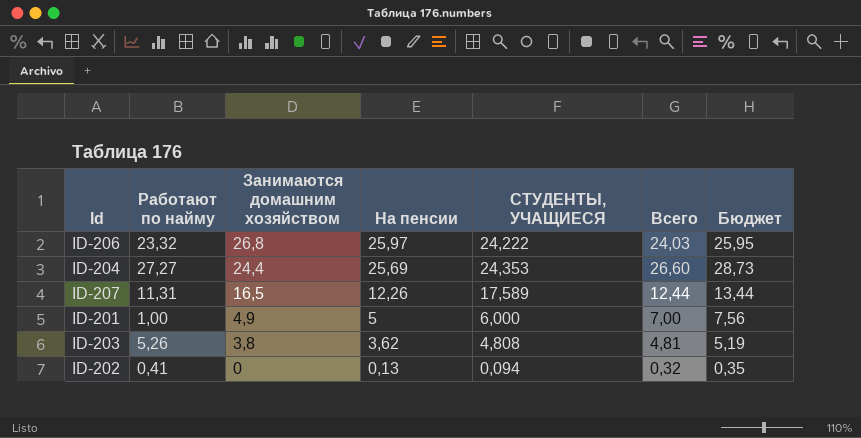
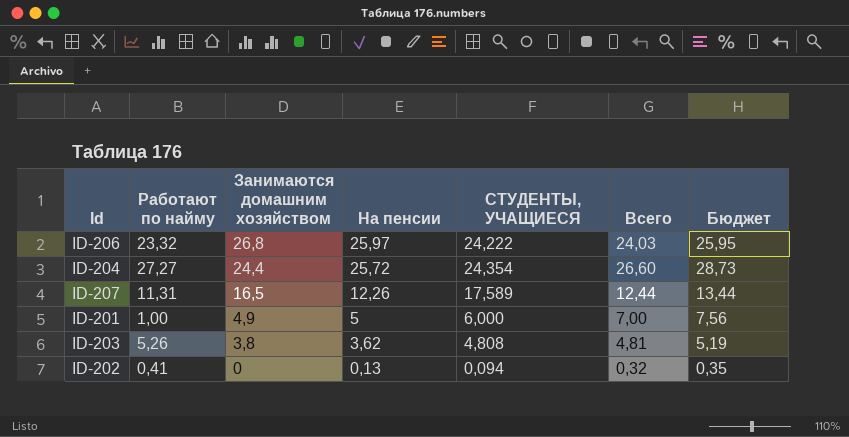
ID-204 | На пенсии: 25,69 -> 25,72
ID-204 | СТУДЕНТЫ, УЧАЩИЕСЯ: 24,353 -> 24,354

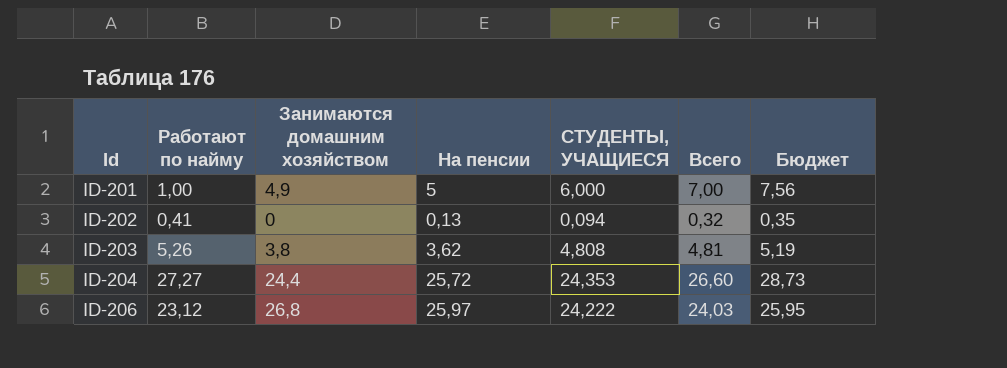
row order: Занимаются домашним хозяйством descending -> Id ascending
row ID-207: 11,31 | 16,5 | 12,26 | 17,589 | 12,44 | 13,44 -> none
ID-204 | СТУДЕНТЫ, УЧАЩИЕСЯ: 24,354 -> 24,353
ID-206 | Работают по найму: 23,32 -> 23,12

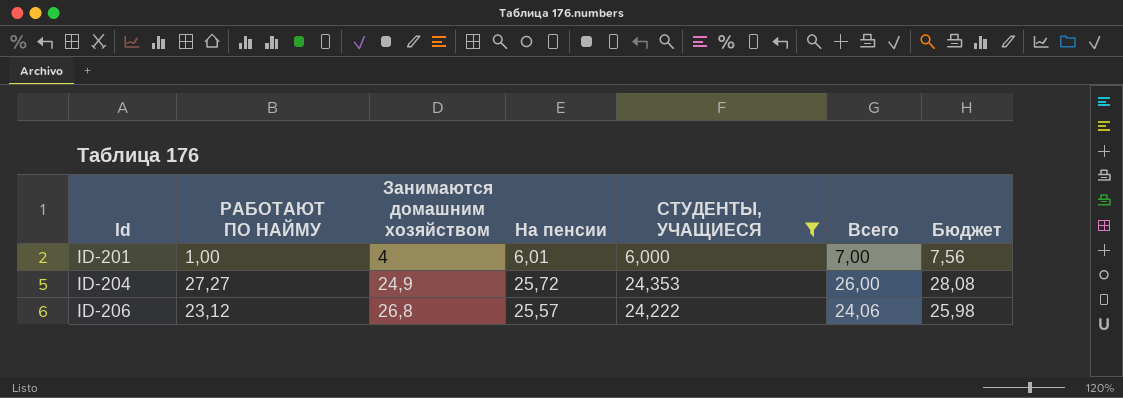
filter: none -> СТУДЕНТЫ, УЧАЩИЕСЯ >= 6,000
column name: Работают по найму -> РАБОТАЮТ ПО НАЙМУ
ID-201 | Занимаются домашним хозяйством: 4,9 -> 4
ID-201 | На пенсии: 5 -> 6,01
ID-204 | Занимаются домашним хозяйством: 24,4 -> 24,9
ID-204 | Всего: 26,60 -> 26,00
ID-204 | Бюджет: 28,73 -> 28,08
ID-206 | На пенсии: 25,97 -> 25,57
ID-206 | Всего: 24,03 -> 24,06
ID-206 | Бюджет: 25,95 -> 25,98

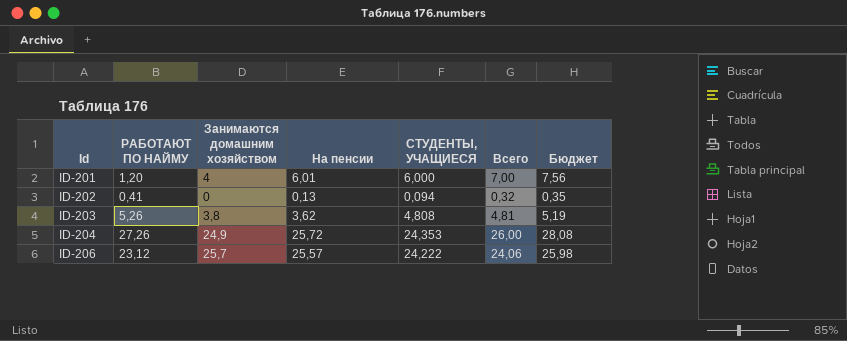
filter: СТУДЕНТЫ, УЧАЩИЕСЯ >= 6,000 -> none
ID-201 | РАБОТАЮТ ПО НАЙМУ: 1,00 -> 1,20
ID-204 | РАБОТАЮТ ПО НАЙМУ: 27,27 -> 27,26
ID-206 | Занимаются домашним хозяйством: 26,8 -> 25,7

